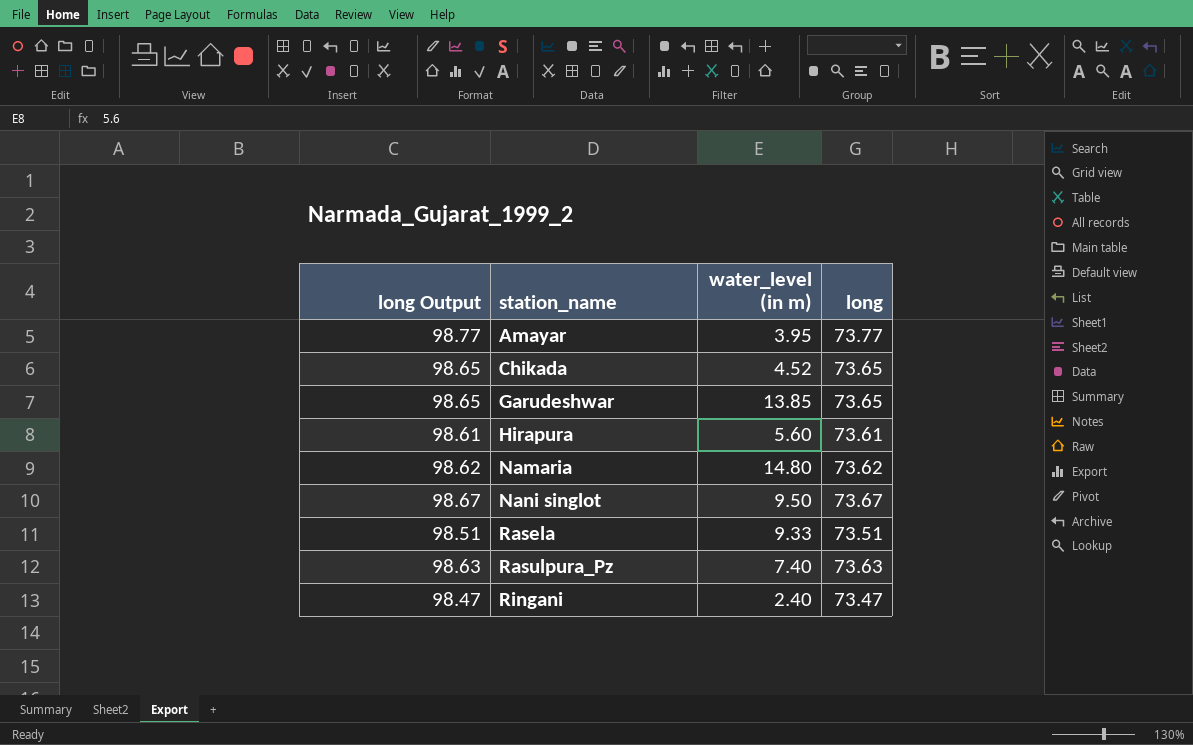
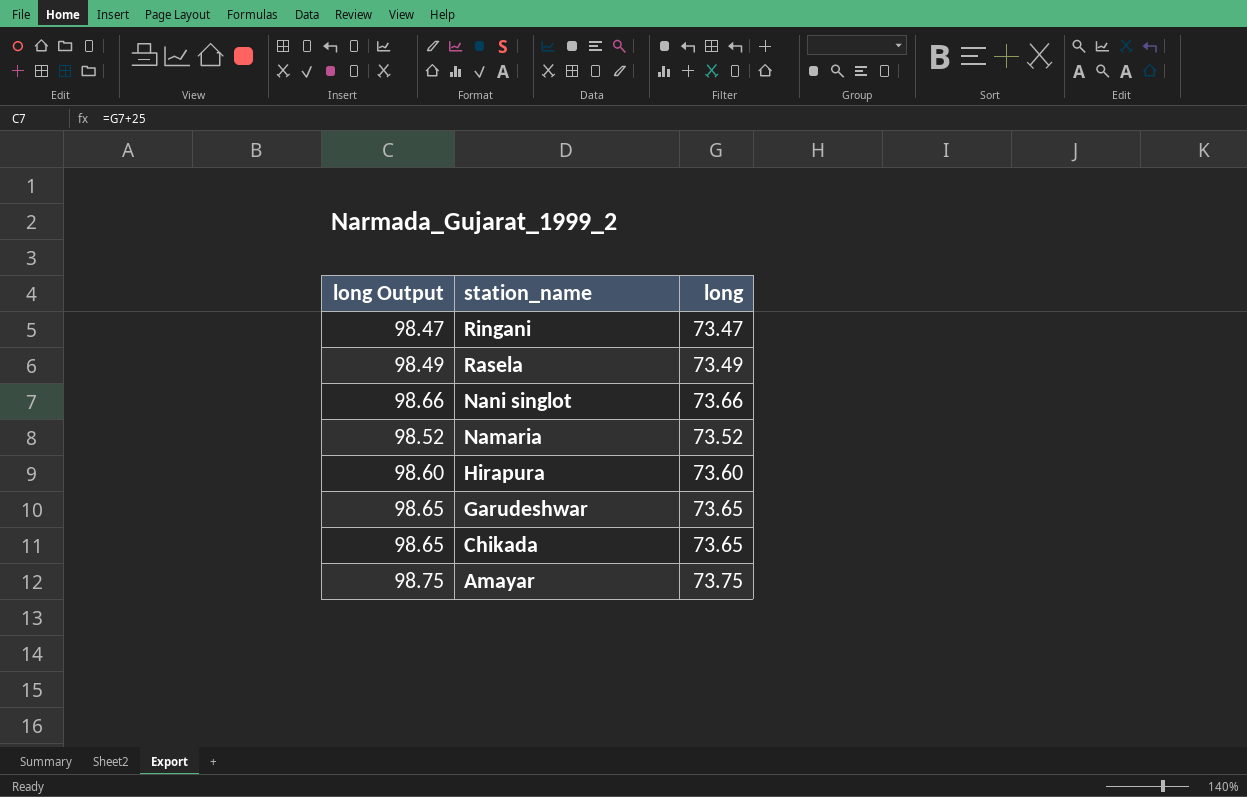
row order: station_name ascending -> station_name descending
column water_level (in m) | position: 3 -> none
row Rasulpura_Pz: 98.63 | 7.40 | 73.63 -> none
Rasela | long Output: 98.51 -> 98.49
Rasela | long: 73.51 -> 73.49
Nani singlot | long Output: 98.67 -> 98.66
Nani singlot | long: 73.67 -> 73.66
Namaria | long Output: 98.62 -> 98.52
Namaria | long: 73.62 -> 73.52
Hirapura | long Output: 98.61 -> 98.60
Hirapura | long: 73.61 -> 73.60
Amayar | long Output: 98.77 -> 98.75
Amayar | long: 73.77 -> 73.75

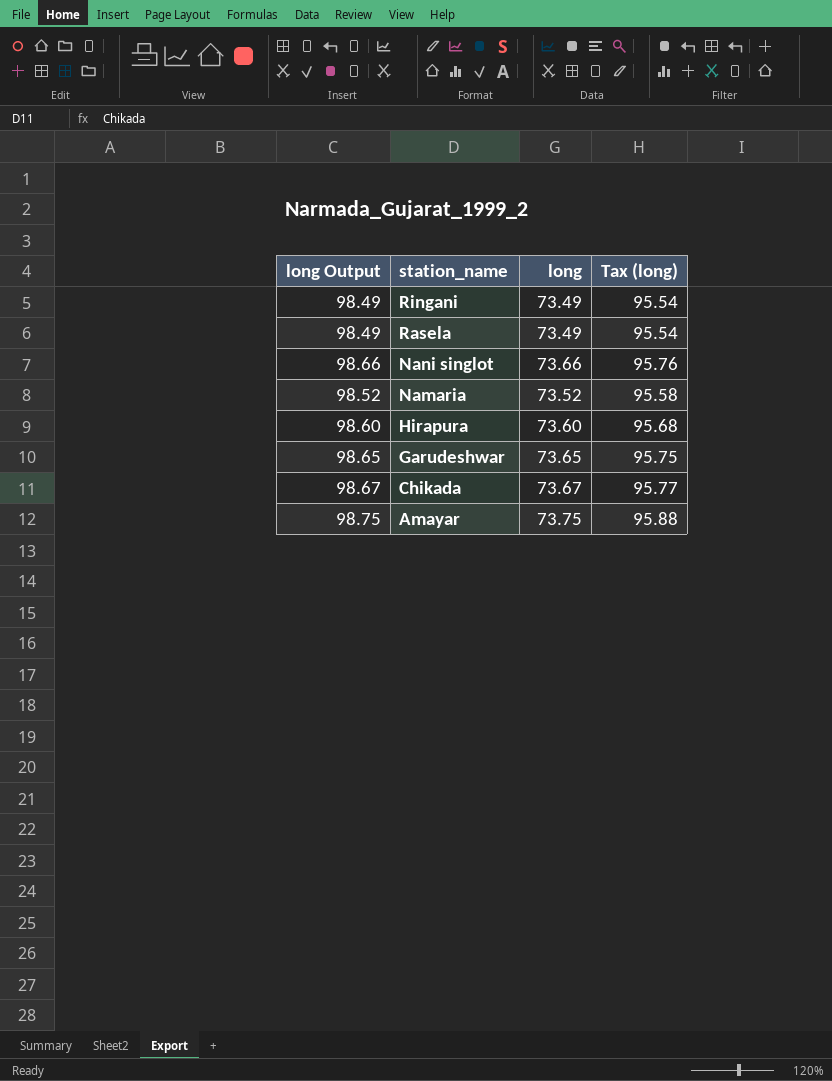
column Tax (long) | formula: none -> [long] * 1.3
Ringani | long Output: 98.47 -> 98.49
Ringani | long: 73.47 -> 73.49
Chikada | long Output: 98.65 -> 98.67
Chikada | long: 73.65 -> 73.67

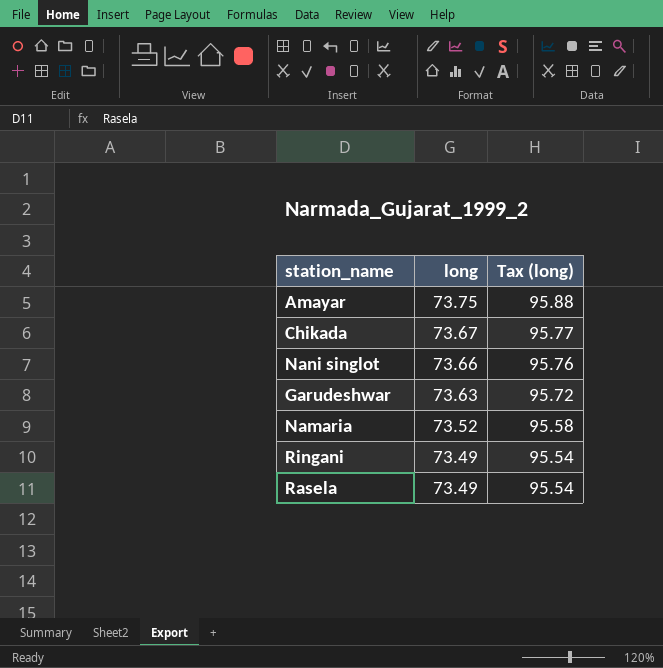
row order: station_name descending -> long descending
column long Output | formula: [long] + 25 -> none
row Hirapura: 98.60 | 73.60 | 95.68 -> none
Garudeshwar | long: 73.65 -> 73.63
Garudeshwar | Tax (long): 95.75 -> 95.72

